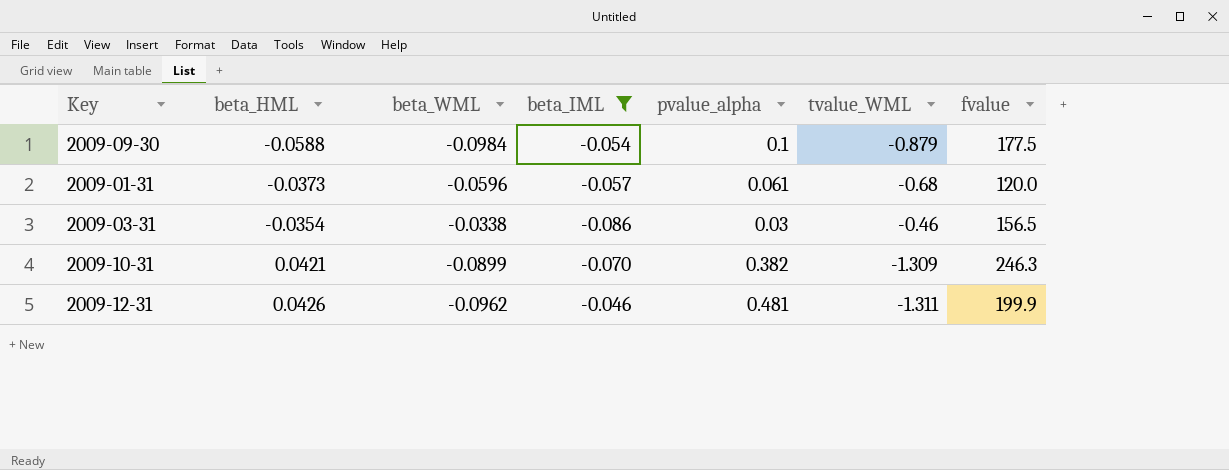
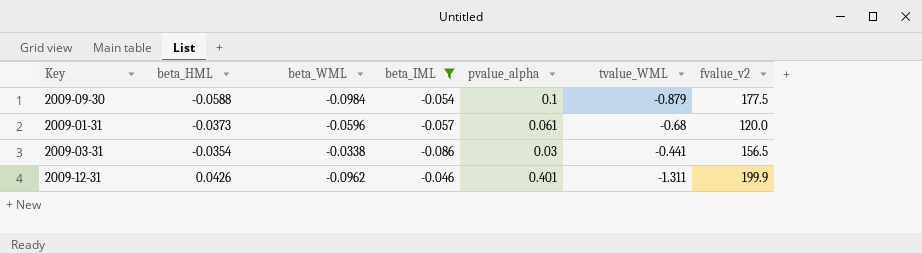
column name: fvalue -> fvalue_v2
row 2009-10-31: 0.0421 | -0.0899 | -0.070 | 0.382 | -1.309 | 246.3 -> none
2009-03-31 | tvalue_WML: -0.46 -> -0.441
2009-12-31 | pvalue_alpha: 0.481 -> 0.401

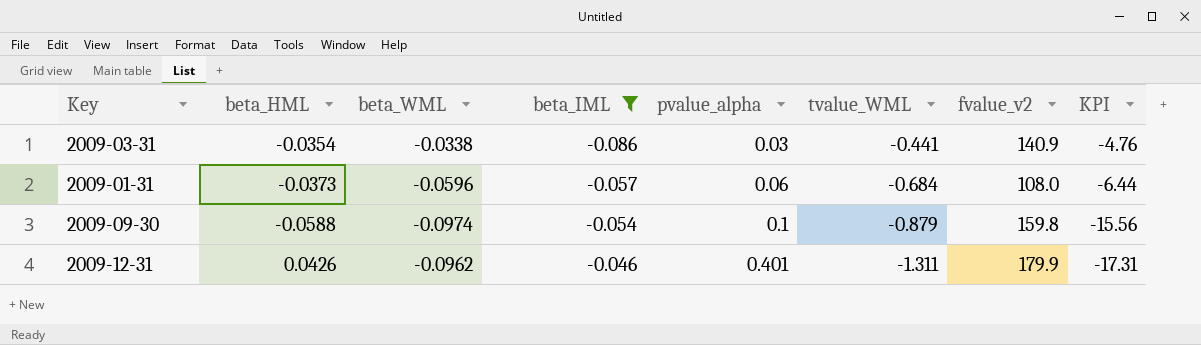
row order: beta_HML ascending -> beta_IML ascending
column KPI | formula: none -> [beta_WML] * [fvalue_v2]
2009-03-31 | fvalue_v2: 156.5 -> 140.9
2009-01-31 | pvalue_alpha: 0.061 -> 0.06
2009-01-31 | tvalue_WML: -0.68 -> -0.684
2009-01-31 | fvalue_v2: 120.0 -> 108.0
2009-09-30 | beta_WML: -0.0984 -> -0.0974
2009-09-30 | fvalue_v2: 177.5 -> 159.8
2009-12-31 | fvalue_v2: 199.9 -> 179.9

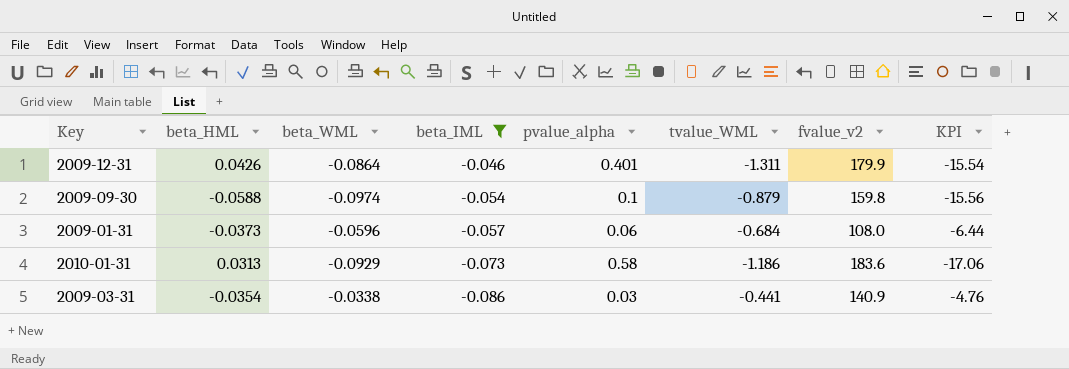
row order: beta_IML ascending -> beta_IML descending
2009-12-31 | beta_WML: -0.0962 -> -0.0864
2009-12-31 | KPI: -17.31 -> -15.54
row 2010-01-31: none -> 0.0313 | -0.0929 | -0.073 | 0.58 | -1.186 | 183.6 | -17.06

